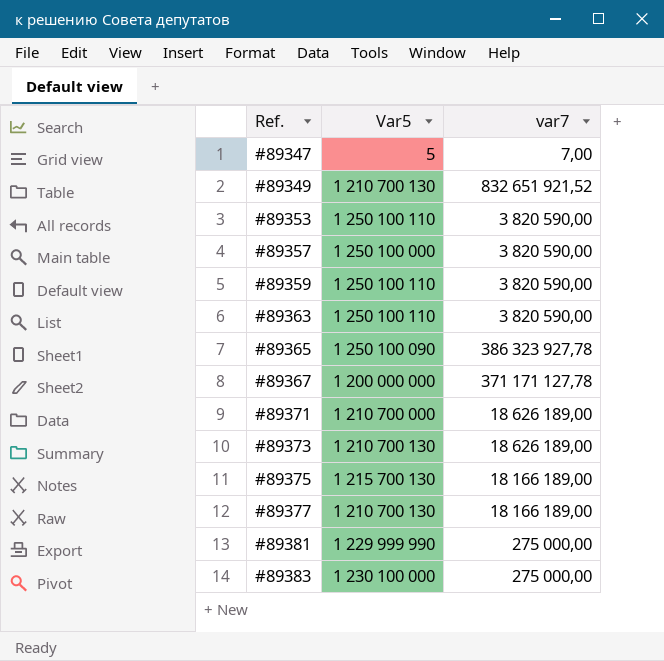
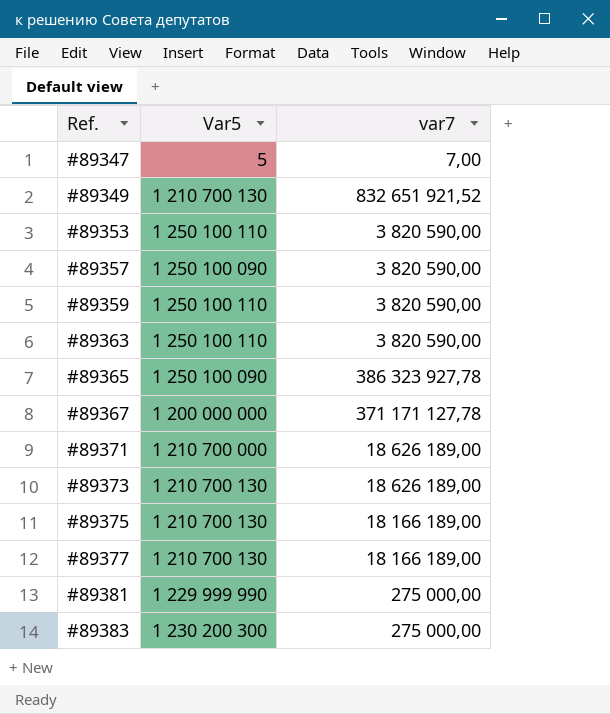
#89357 | Var5: 1 250 100 000 -> 1 250 100 090
#89375 | Var5: 1 215 700 130 -> 1 210 700 130
#89383 | Var5: 1 230 100 000 -> 1 230 200 300

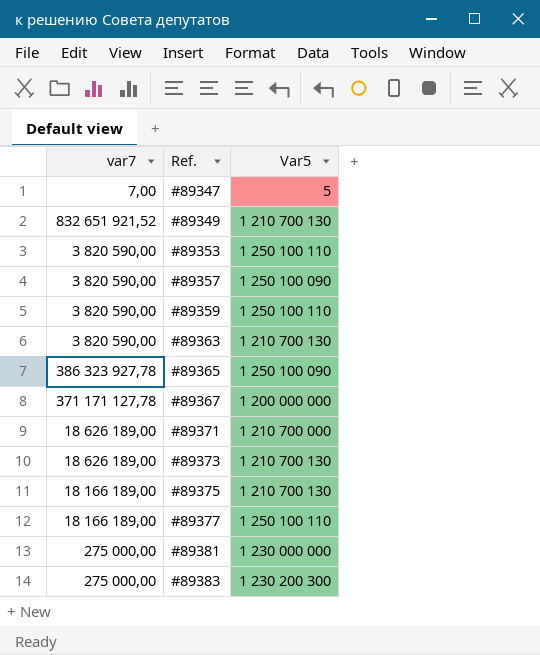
column var7 | position: 3 -> 1
#89363 | Var5: 1 250 100 110 -> 1 210 700 130
#89377 | Var5: 1 210 700 130 -> 1 250 100 110
#89381 | Var5: 1 229 999 990 -> 1 230 000 000

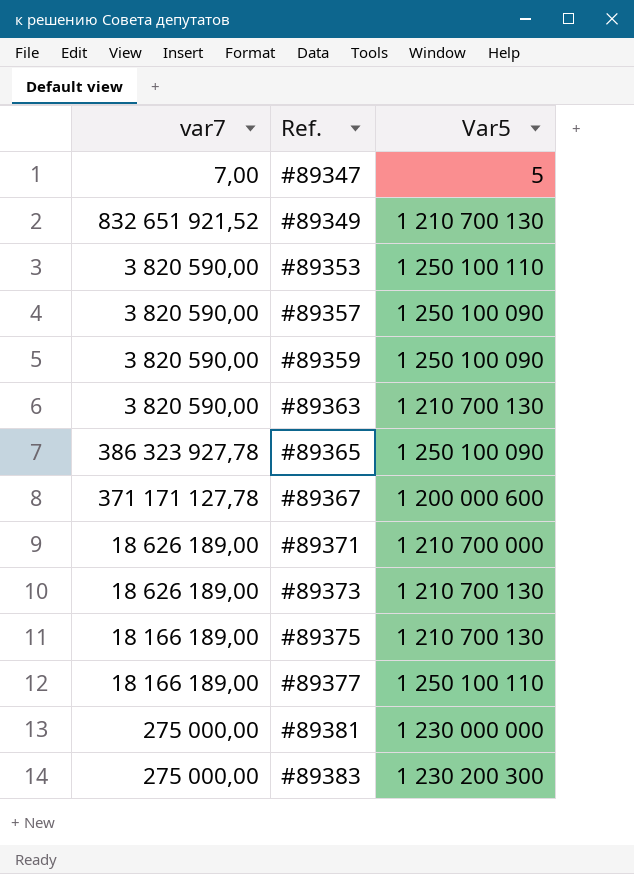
#89359 | Var5: 1 250 100 110 -> 1 250 100 090
#89367 | Var5: 1 200 000 000 -> 1 200 000 600

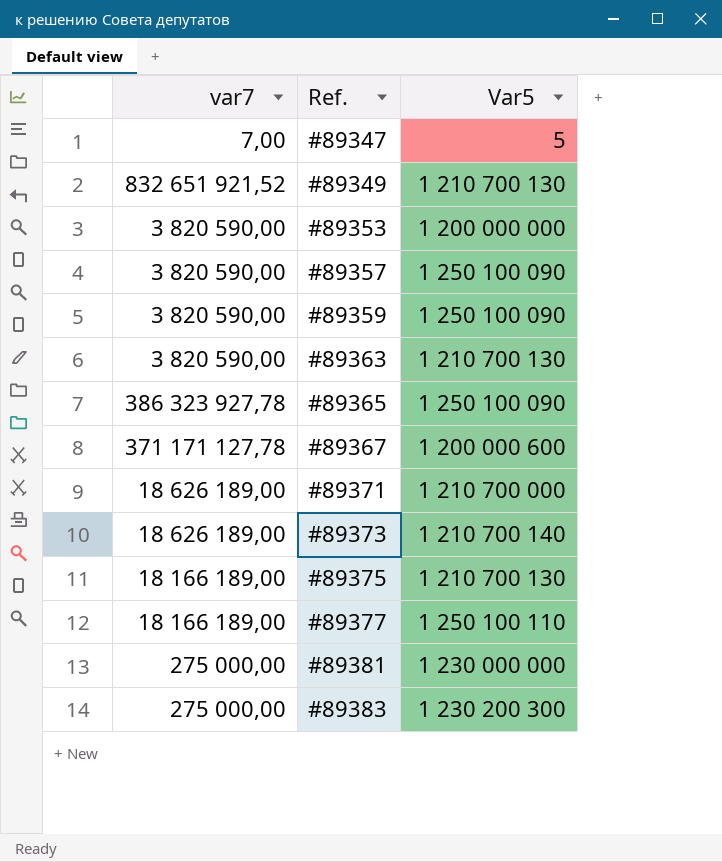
#89353 | Var5: 1 250 100 110 -> 1 200 000 000
#89373 | Var5: 1 210 700 130 -> 1 210 700 140

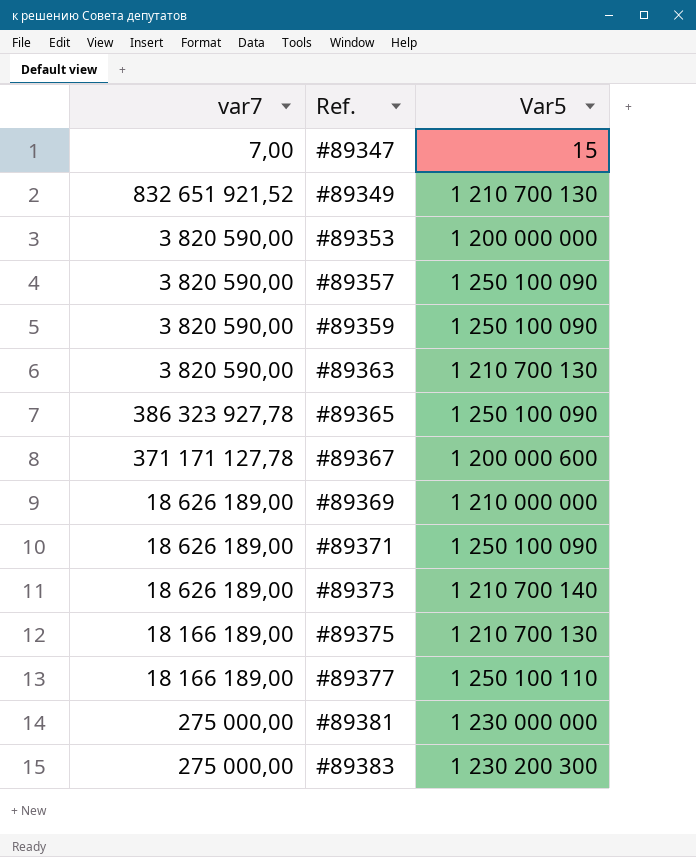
#89347 | Var5: 5 -> 15
row #89369: none -> 18 626 189,00 | 1 210 000 000
#89371 | Var5: 1 210 700 000 -> 1 250 100 090

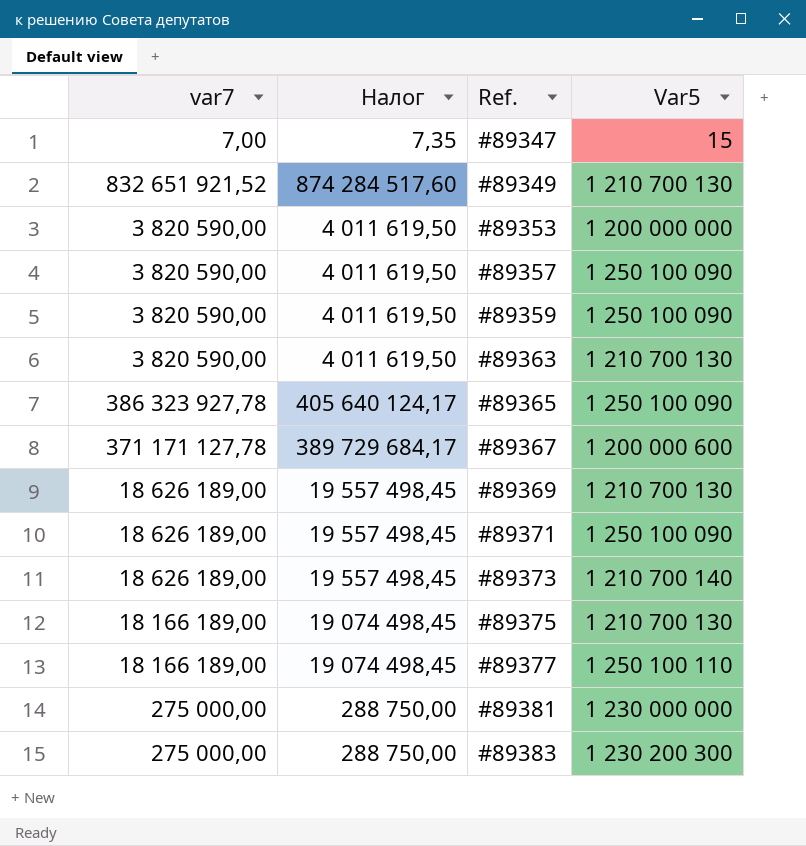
column Налог | formula: none -> [var7] * 1,05
#89369 | Var5: 1 210 000 000 -> 1 210 700 130

